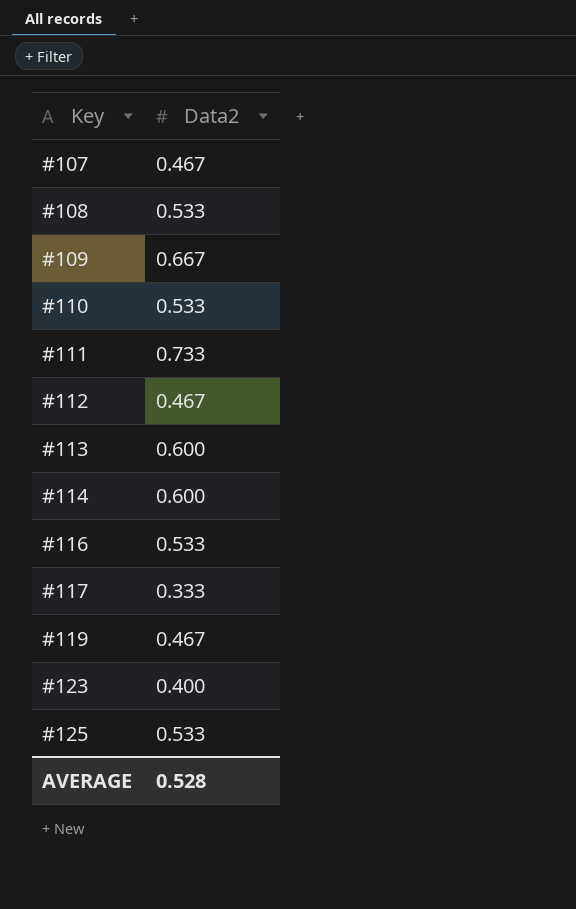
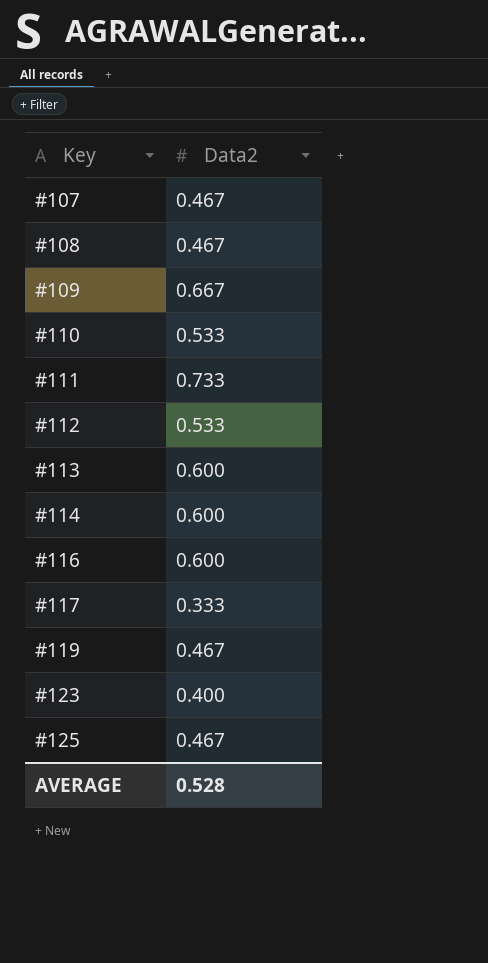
#108 | Data2: 0.533 -> 0.467
#112 | Data2: 0.467 -> 0.533
#116 | Data2: 0.533 -> 0.600
#125 | Data2: 0.533 -> 0.467

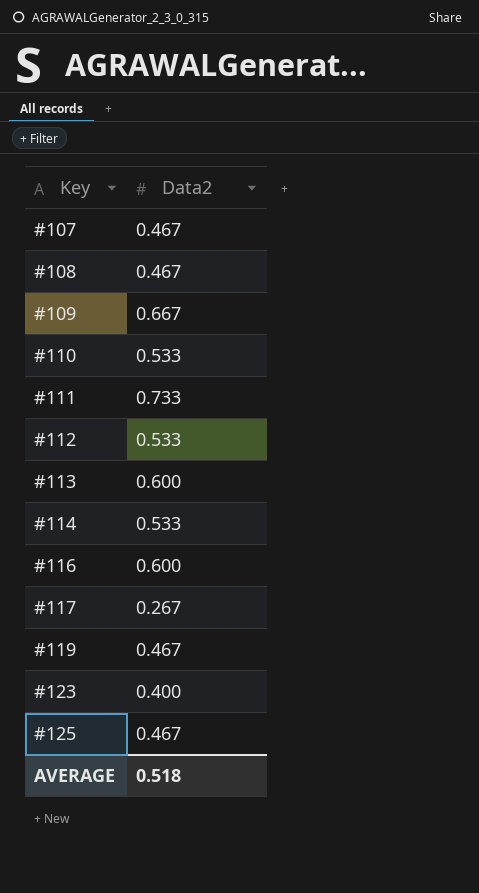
#114 | Data2: 0.600 -> 0.533
#117 | Data2: 0.333 -> 0.267
AVERAGE | Data2: 0.528 -> 0.518

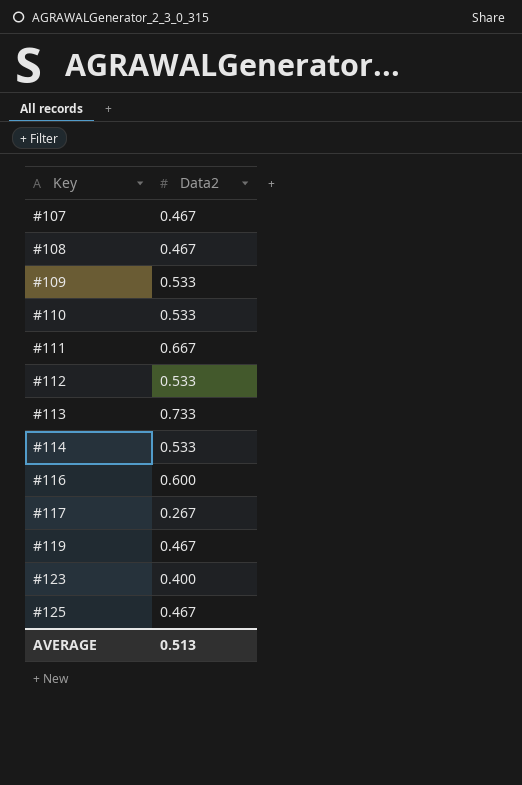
#109 | Data2: 0.667 -> 0.533
#111 | Data2: 0.733 -> 0.667
#113 | Data2: 0.600 -> 0.733
AVERAGE | Data2: 0.518 -> 0.513

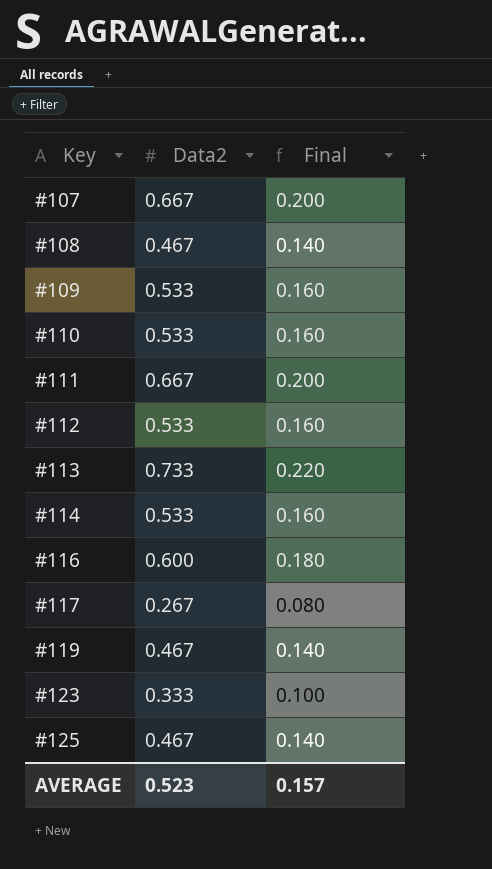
column Final | formula: none -> [Data2] * 0.3
#107 | Data2: 0.467 -> 0.667
#123 | Data2: 0.400 -> 0.333
AVERAGE | Data2: 0.513 -> 0.523

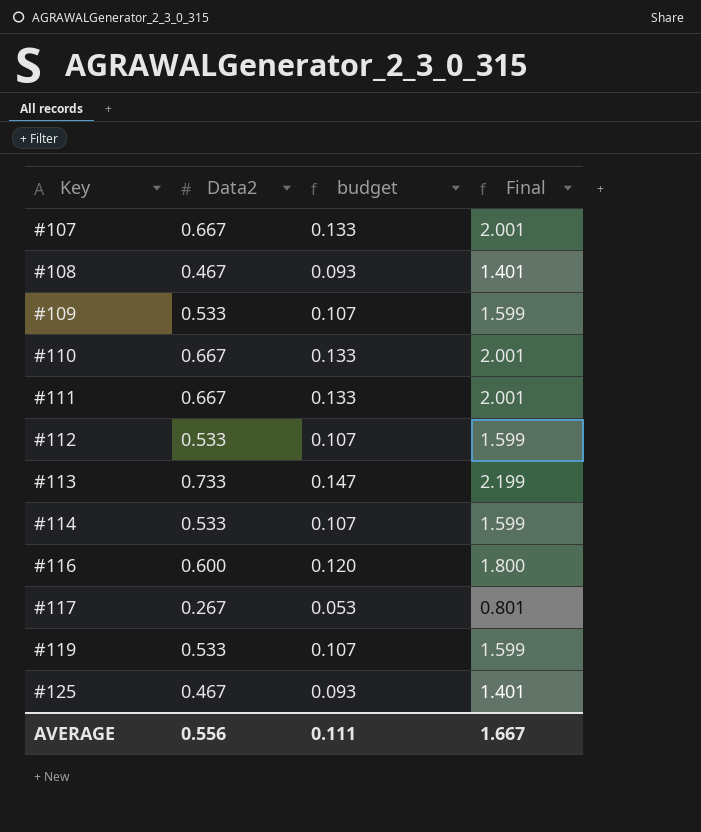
column budget | formula: none -> [Data2] * 0.2
column Final | formula: [Data2] * 0.3 -> [Data2] * 3
row #123: 0.333 | 0.100 -> none
#110 | Data2: 0.533 -> 0.667
#119 | Data2: 0.467 -> 0.533
AVERAGE | Data2: 0.523 -> 0.556
AVERAGE | Final: 0.157 -> 1.667

